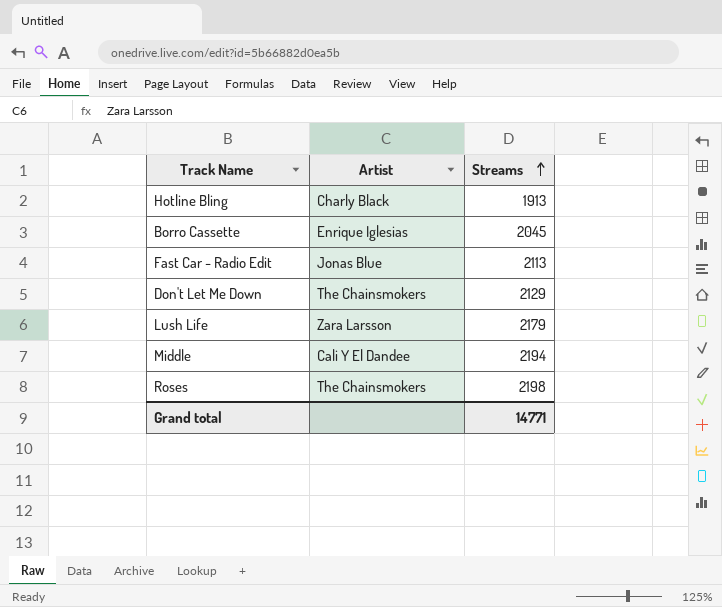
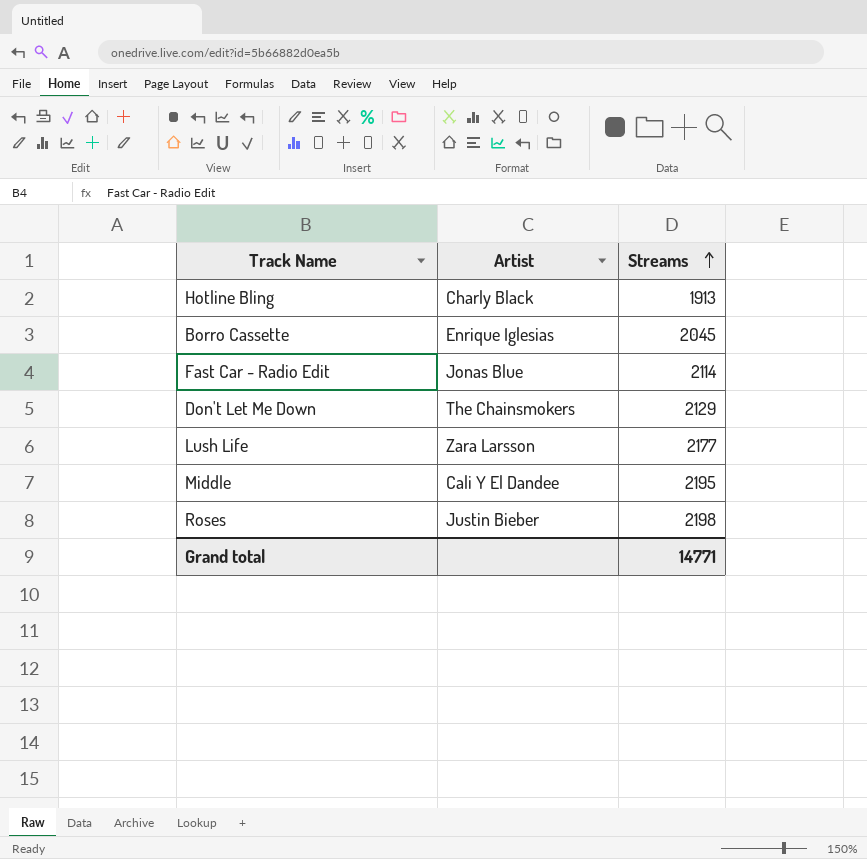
Fast Car - Radio Edit | Streams: 2113 -> 2114
Lush Life | Streams: 2179 -> 2177
Middle | Streams: 2194 -> 2195
Roses | Artist: The Chainsmokers -> Justin Bieber

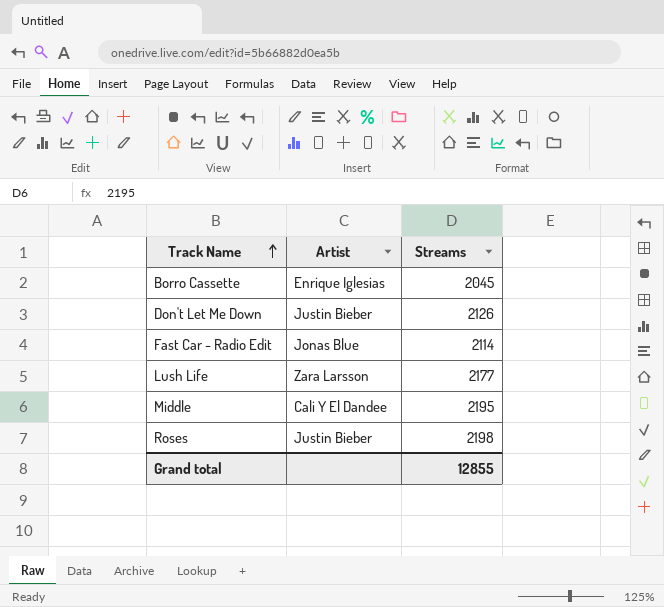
row order: Streams ascending -> Track Name ascending
row Hotline Bling: Charly Black | 1913 -> none
Don't Let Me Down | Artist: The Chainsmokers -> Justin Bieber
Don't Let Me Down | Streams: 2129 -> 2126
Grand total | Streams: 14771 -> 12855

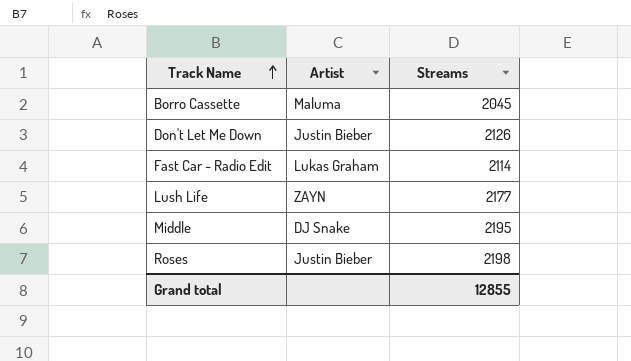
Borro Cassette | Artist: Enrique Iglesias -> Maluma
Fast Car - Radio Edit | Artist: Jonas Blue -> Lukas Graham
Lush Life | Artist: Zara Larsson -> ZAYN
Middle | Artist: Cali Y El Dandee -> DJ Snake

